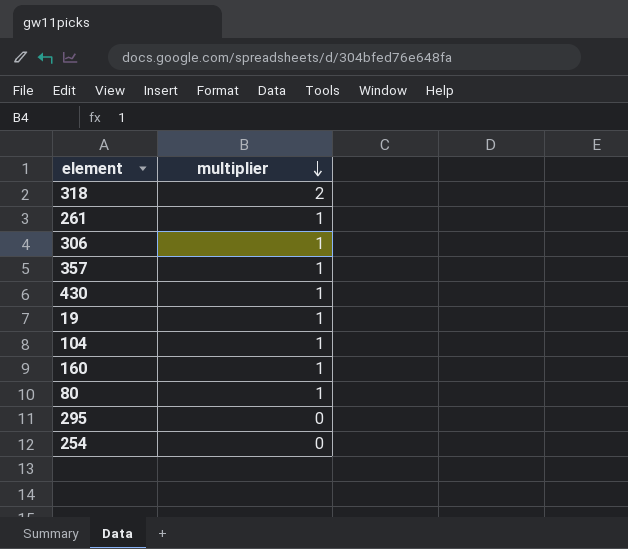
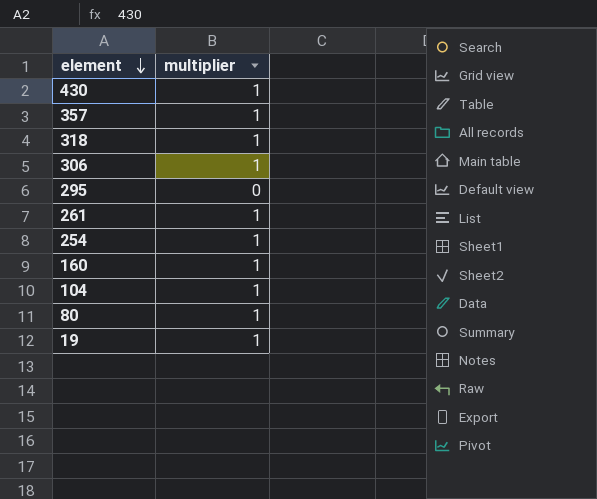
row order: multiplier descending -> element descending
318 | multiplier: 2 -> 1
254 | multiplier: 0 -> 1

